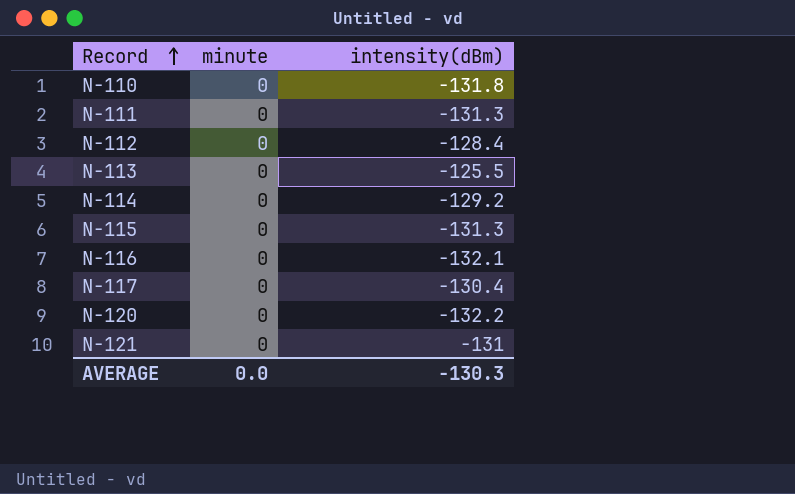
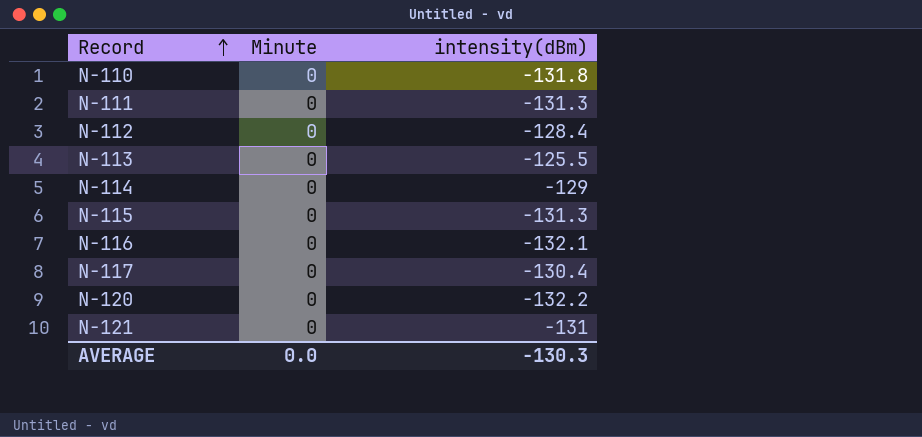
column name: minute -> Minute
N-114 | intensity(dBm): -129.2 -> -129

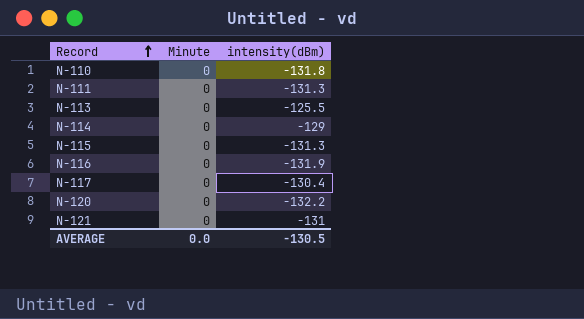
row N-112: 0 | -128.4 -> none
N-116 | intensity(dBm): -132.1 -> -131.9
AVERAGE | intensity(dBm): -130.3 -> -130.5

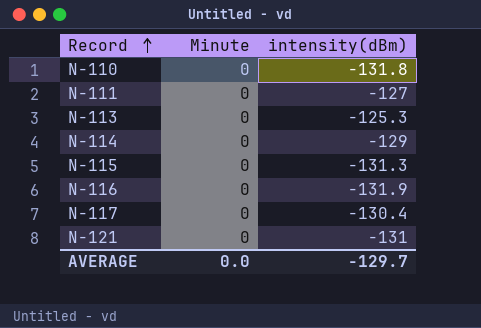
row N-120: 0 | -132.2 -> none
N-111 | intensity(dBm): -131.3 -> -127
N-113 | intensity(dBm): -125.5 -> -125.3
AVERAGE | intensity(dBm): -130.5 -> -129.7

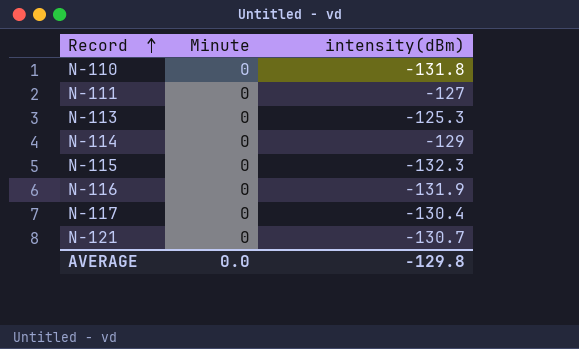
N-115 | intensity(dBm): -131.3 -> -132.3
N-121 | intensity(dBm): -131 -> -130.7
AVERAGE | intensity(dBm): -129.7 -> -129.8

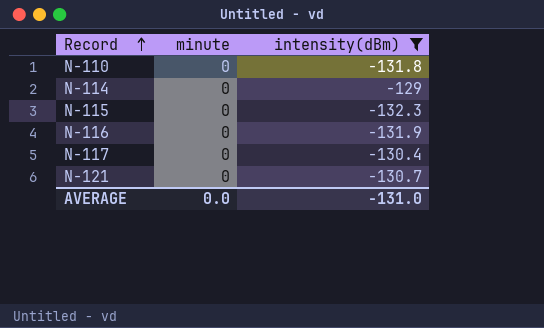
filter: none -> intensity(dBm) <= -129
column name: Minute -> minute
AVERAGE | intensity(dBm): -129.8 -> -131.0

